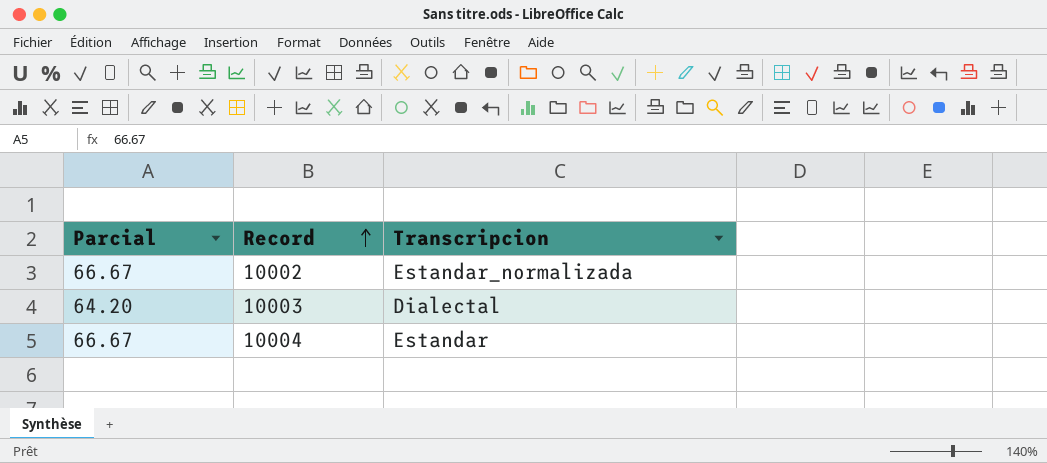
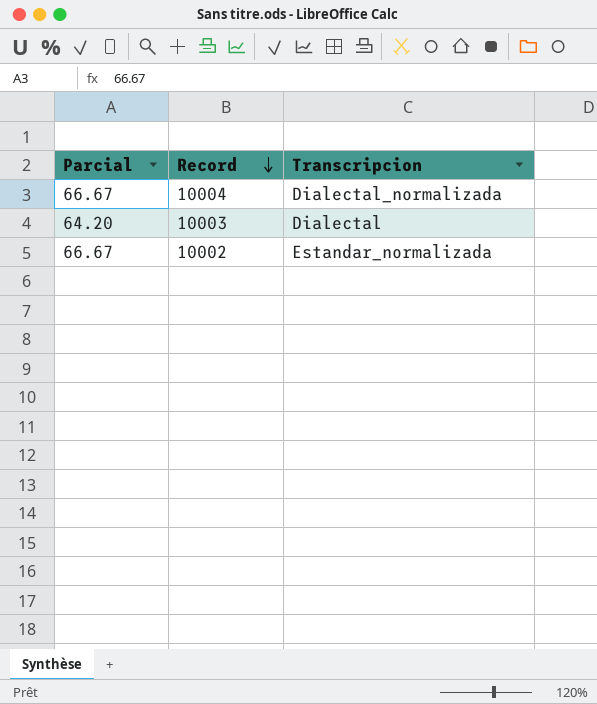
row order: Record ascending -> Record descending
10004 | Transcripcion: Estandar -> Dialectal_normalizada

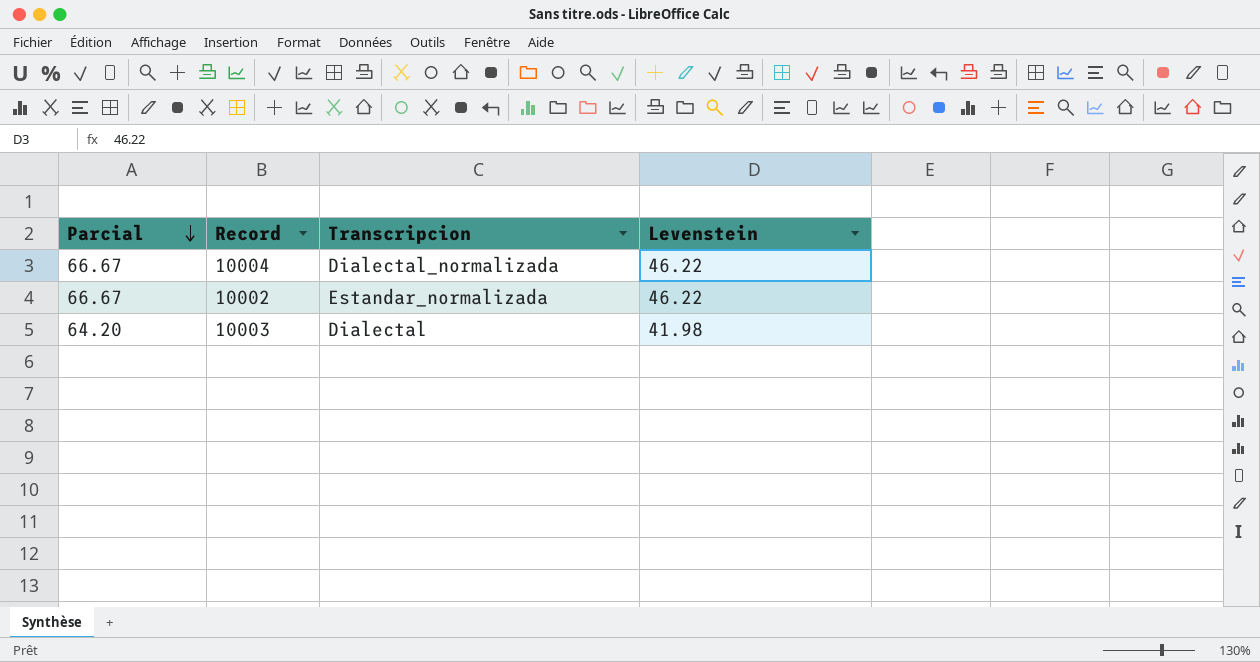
row order: Record descending -> Parcial descending
column Levenstein | position: none -> 4

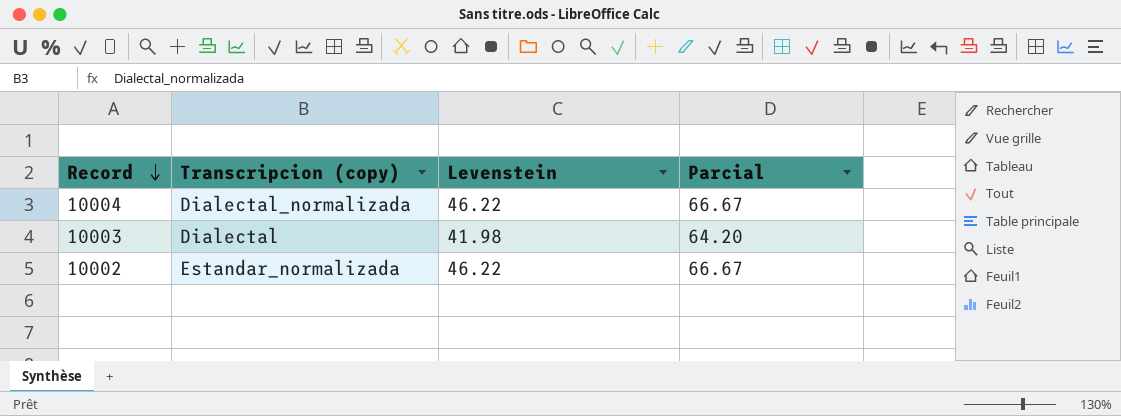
row order: Parcial descending -> Record descending
column name: Transcripcion -> Transcripcion (copy)
column Parcial | position: 1 -> 4

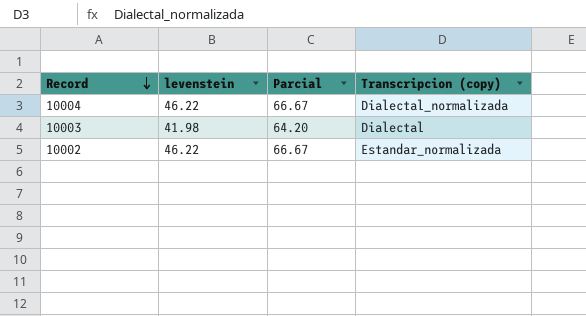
column name: Levenstein -> levenstein
column Transcripcion (copy) | position: 2 -> 4

